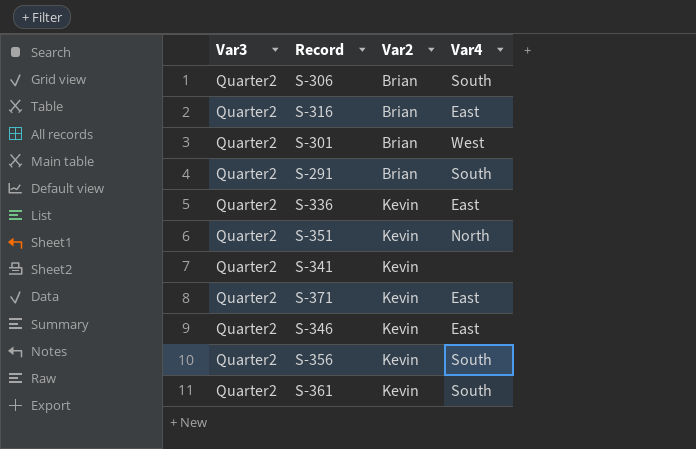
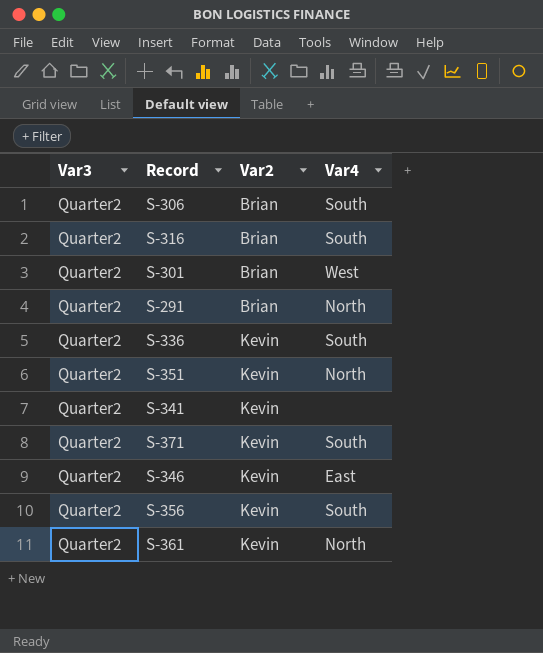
S-316 | Var4: East -> South
S-291 | Var4: South -> North
S-336 | Var4: East -> South
S-371 | Var4: East -> South
S-361 | Var4: South -> North

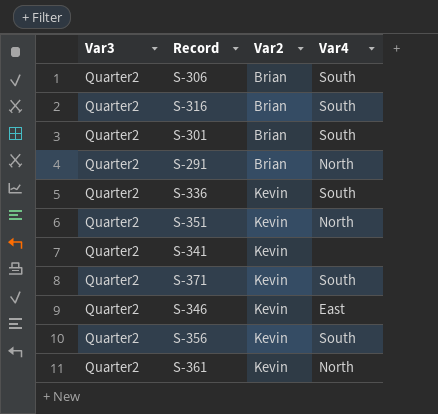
S-301 | Var4: West -> South

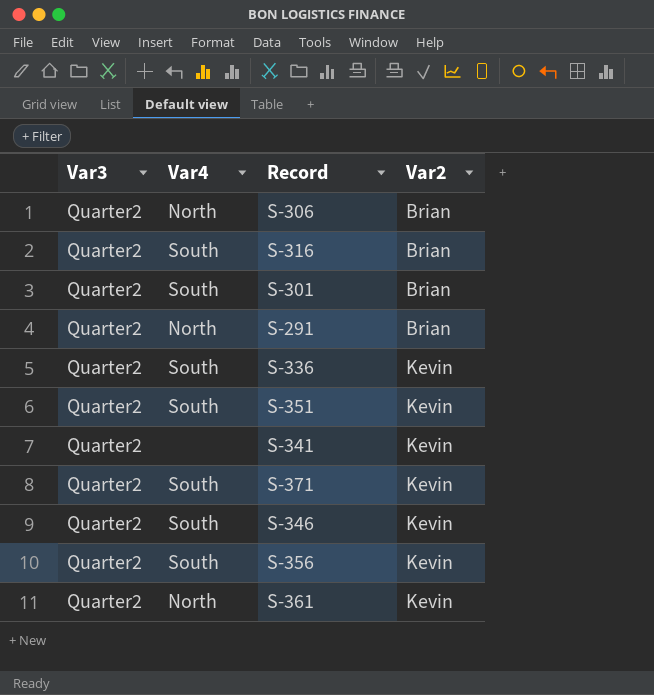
column Var4 | position: 4 -> 2
S-306 | Var4: South -> North
S-351 | Var4: North -> South
S-346 | Var4: East -> South

